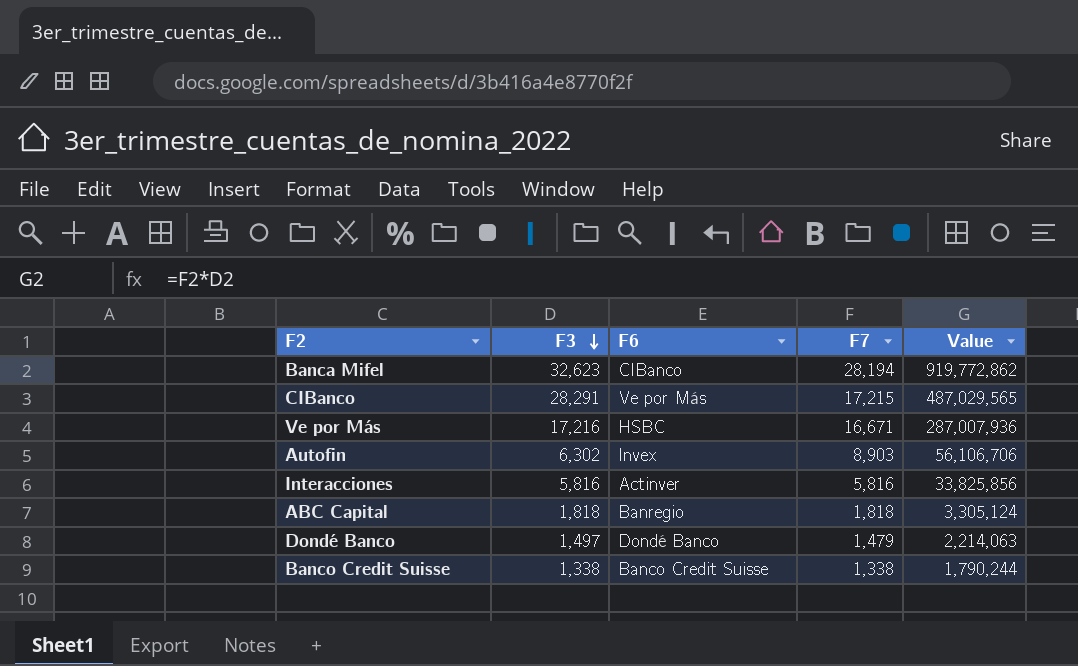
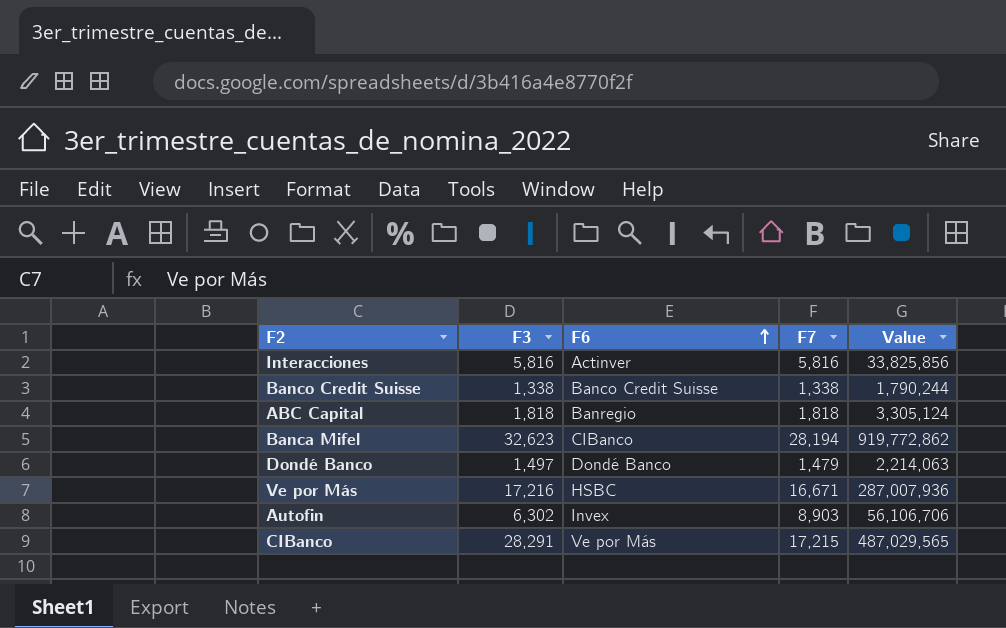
row order: F3 descending -> F6 ascending

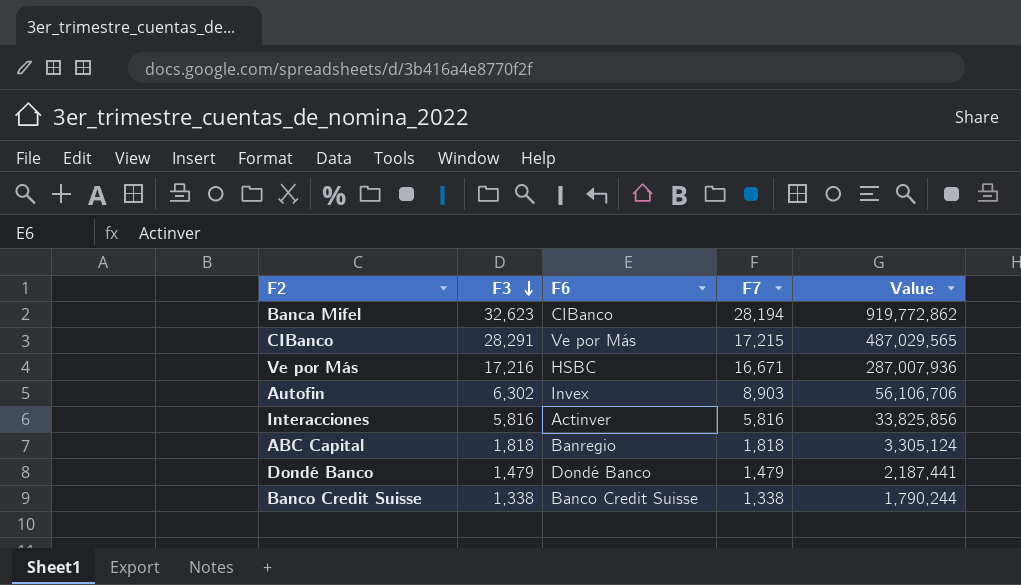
row order: F6 ascending -> F3 descending
Dondé Banco | F3: 1,497 -> 1,479
Dondé Banco | Value: 2,214,063 -> 2,187,441

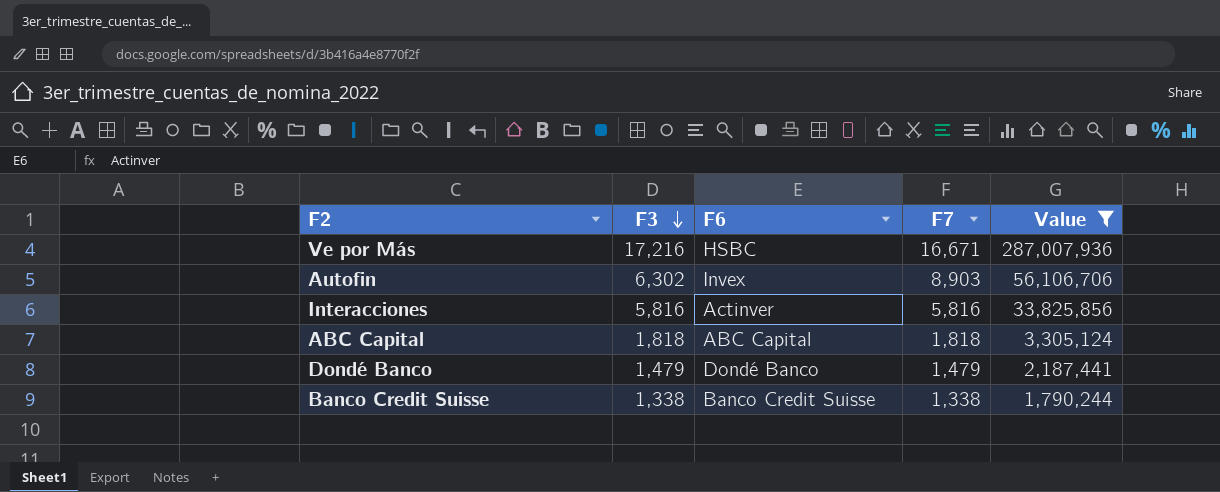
filter: none -> Value <= 287,007,936
ABC Capital | F6: Banregio -> ABC Capital

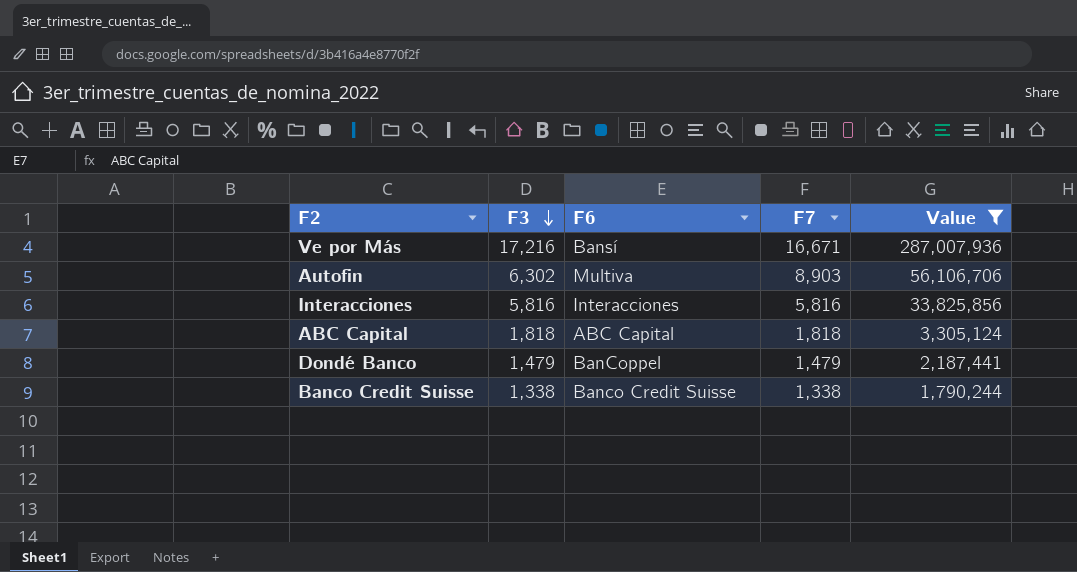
Ve por Más | F6: HSBC -> Bansí
Autofin | F6: Invex -> Multiva
Interacciones | F6: Actinver -> Interacciones
Dondé Banco | F6: Dondé Banco -> BanCoppel

